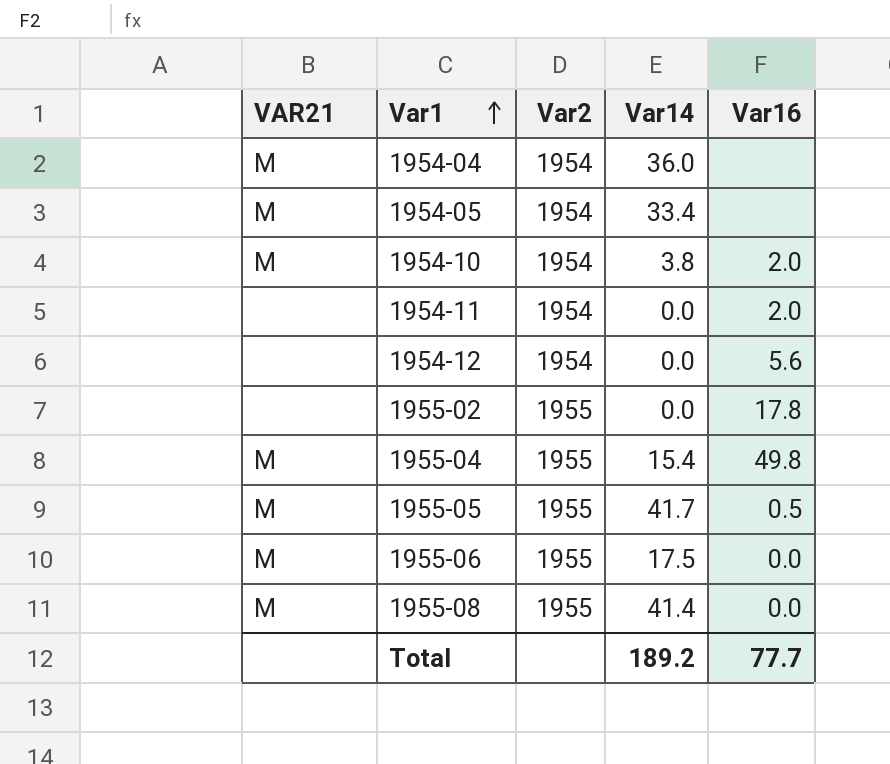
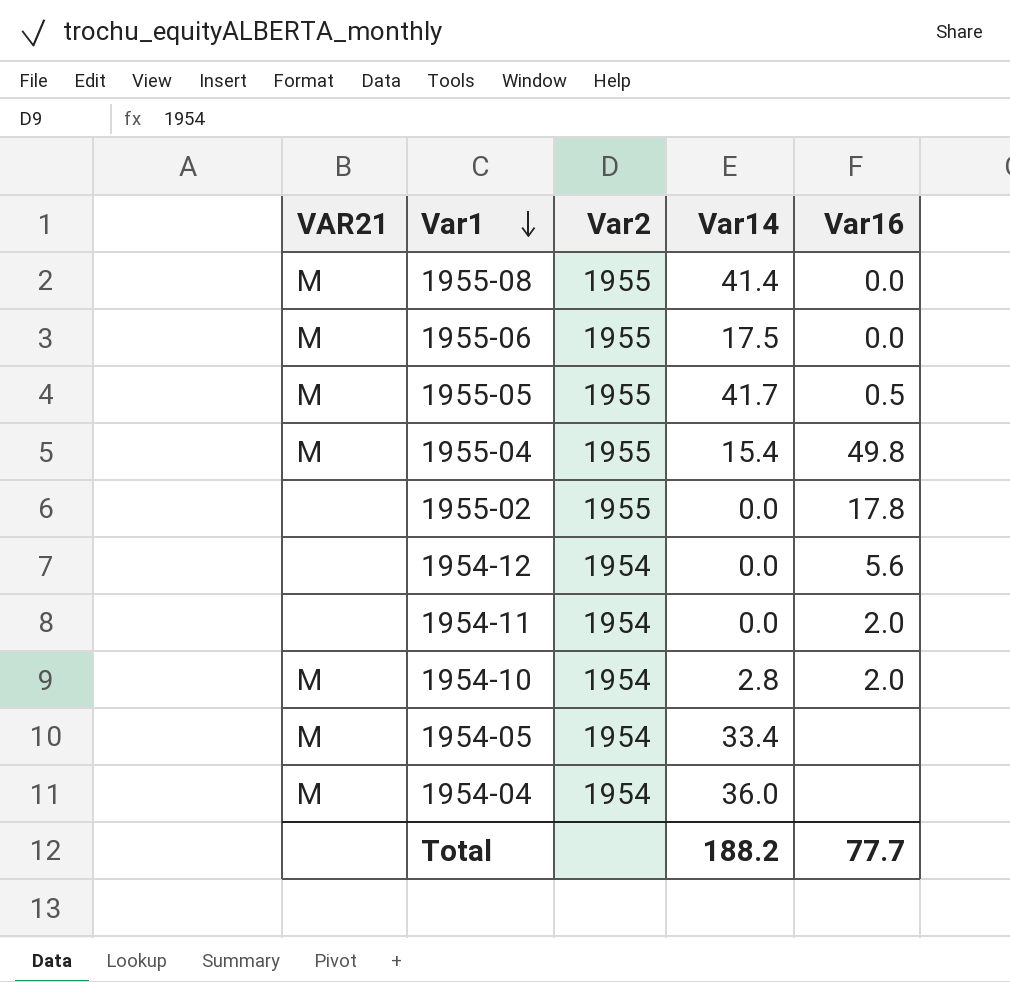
row order: Var1 ascending -> Var1 descending
1954-10 | Var14: 3.8 -> 2.8
Total | Var14: 189.2 -> 188.2

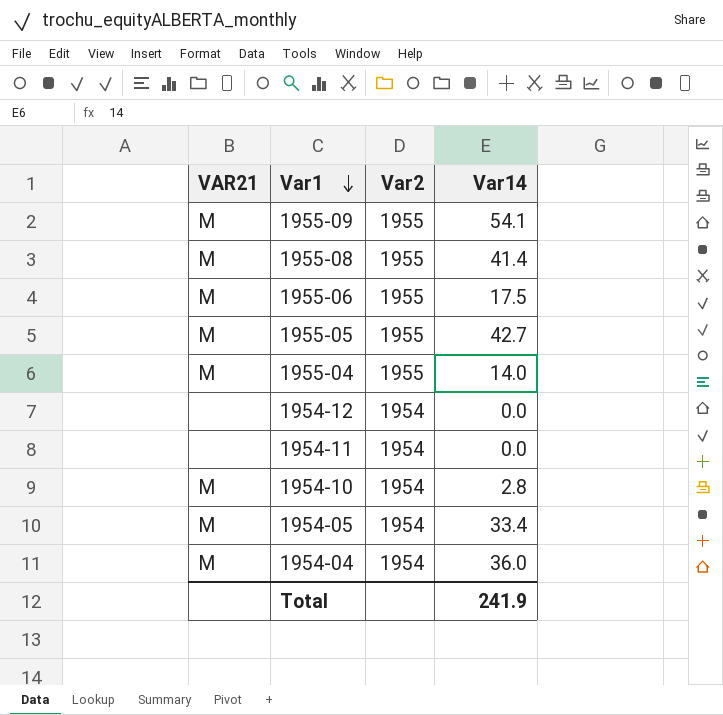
column Var16 | position: 5 -> none
row 1955-02: none | 1955 | 0.0 | 17.8 -> none
row 1955-09: none -> M | 1955 | 54.1
1955-05 | Var14: 41.7 -> 42.7
1955-04 | Var14: 15.4 -> 14.0
Total | Var14: 188.2 -> 241.9

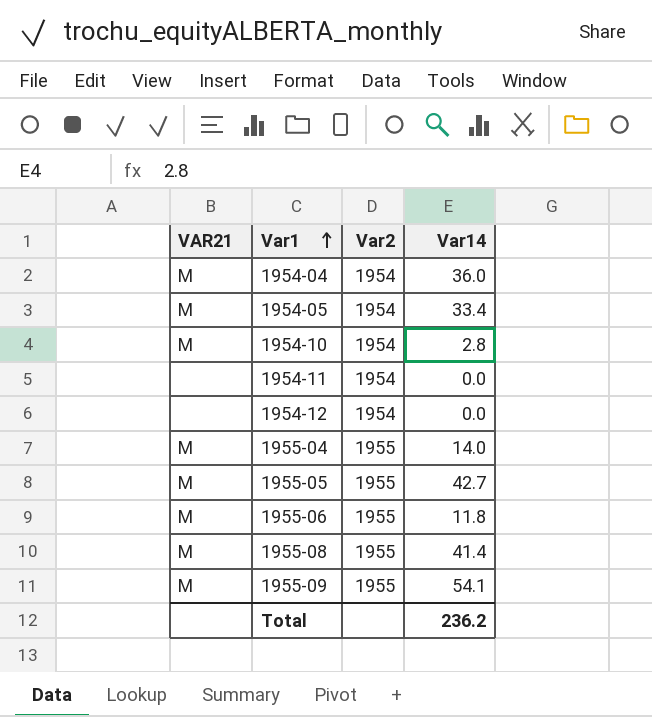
row order: Var1 descending -> Var1 ascending
1955-06 | Var14: 17.5 -> 11.8
Total | Var14: 241.9 -> 236.2

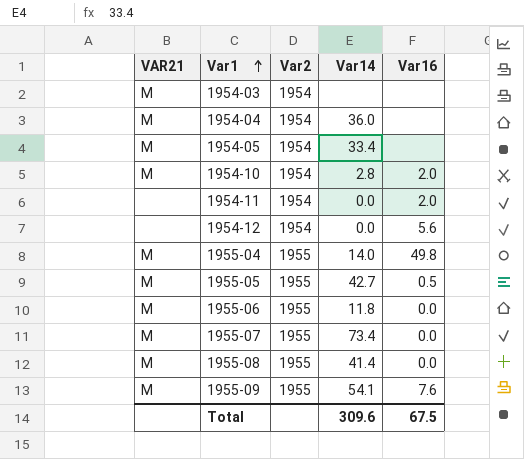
column Var16 | position: none -> 5
row 1954-03: none -> M | 1954 | none | none
row 1955-07: none -> M | 1955 | 73.4 | 0.0
Total | Var14: 236.2 -> 309.6

